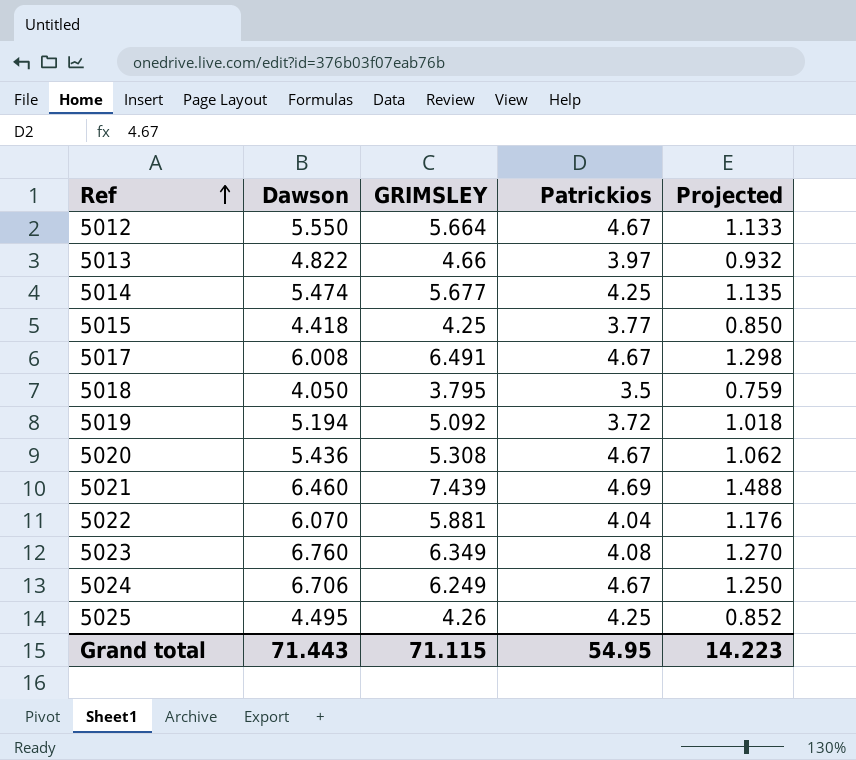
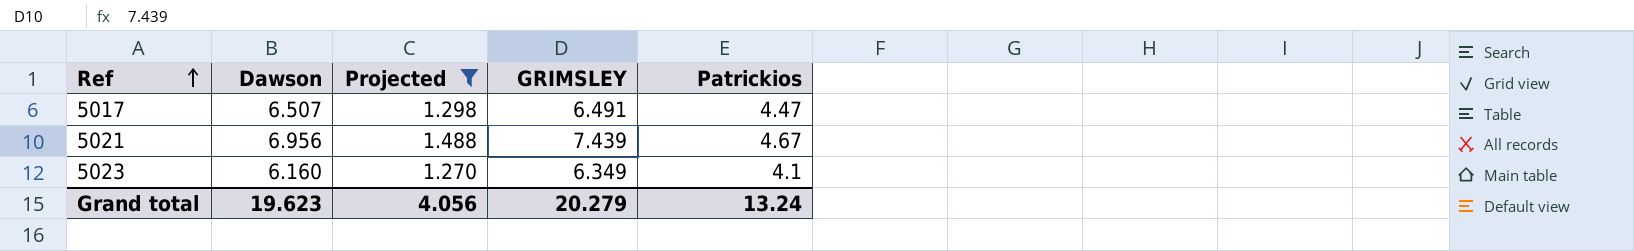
filter: none -> Projected >= 1.270
column Projected | position: 5 -> 3
5017 | Dawson: 6.008 -> 6.507
5017 | Patrickios: 4.67 -> 4.47
5021 | Dawson: 6.460 -> 6.956
5021 | Patrickios: 4.69 -> 4.67
5023 | Dawson: 6.760 -> 6.160
5023 | Patrickios: 4.08 -> 4.1
Grand total | Dawson: 71.443 -> 19.623
Grand total | Projected: 14.223 -> 4.056
Grand total | GRIMSLEY: 71.115 -> 20.279
Grand total | Patrickios: 54.95 -> 13.24

